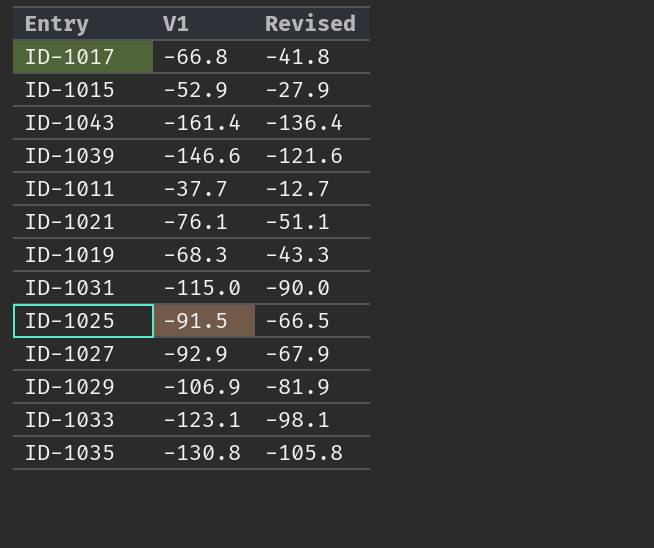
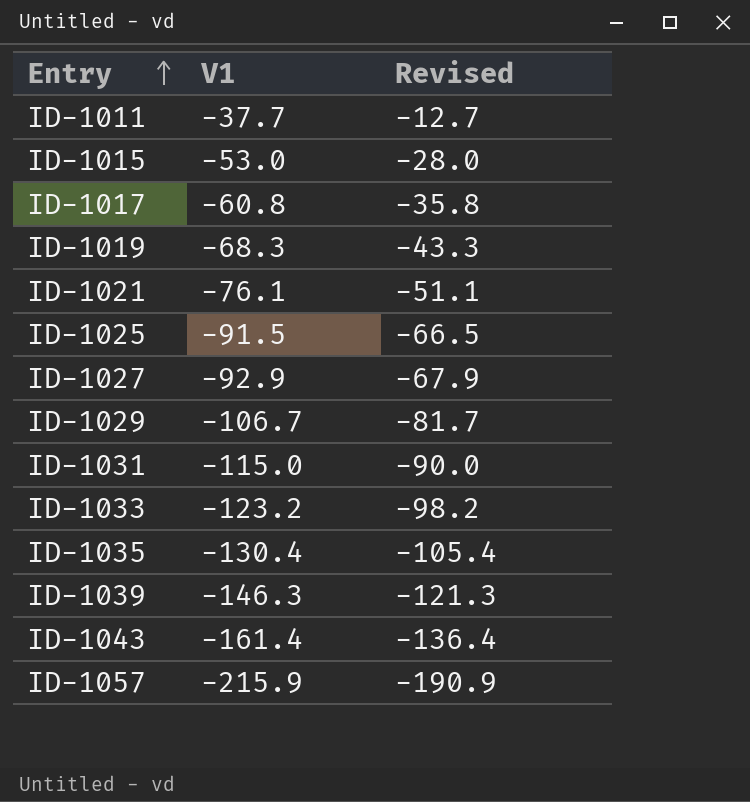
row order: none -> Entry ascending
ID-1015 | V1: -52.9 -> -53.0
ID-1015 | Revised: -27.9 -> -28.0
ID-1017 | V1: -66.8 -> -60.8
ID-1017 | Revised: -41.8 -> -35.8
ID-1029 | V1: -106.9 -> -106.7
ID-1029 | Revised: -81.9 -> -81.7
ID-1033 | V1: -123.1 -> -123.2
ID-1033 | Revised: -98.1 -> -98.2
ID-1035 | V1: -130.8 -> -130.4
ID-1035 | Revised: -105.8 -> -105.4
ID-1039 | V1: -146.6 -> -146.3
ID-1039 | Revised: -121.6 -> -121.3
row ID-1057: none -> -215.9 | -190.9

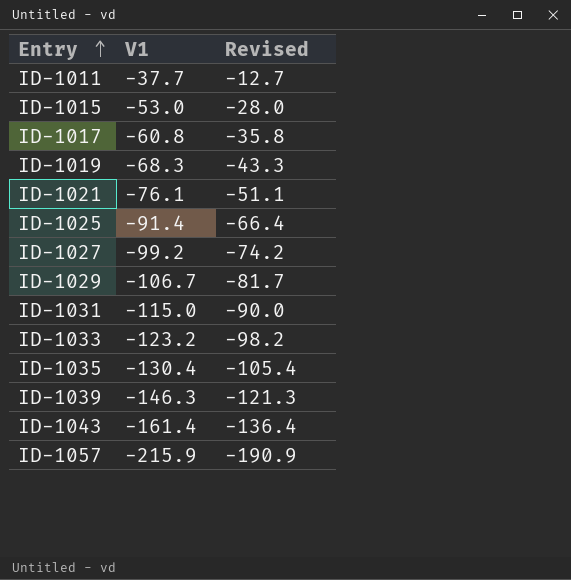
ID-1025 | V1: -91.5 -> -91.4
ID-1025 | Revised: -66.5 -> -66.4
ID-1027 | V1: -92.9 -> -99.2
ID-1027 | Revised: -67.9 -> -74.2

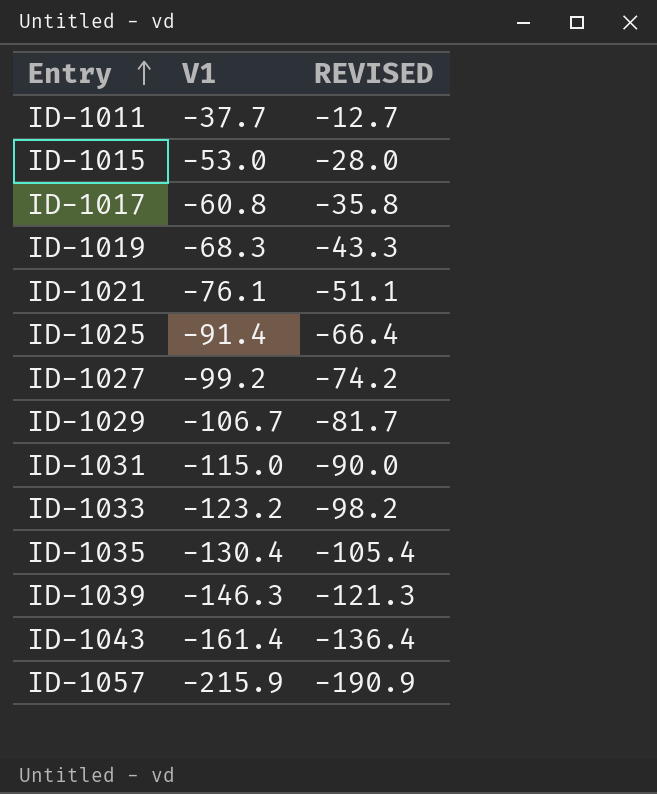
column name: Revised -> REVISED

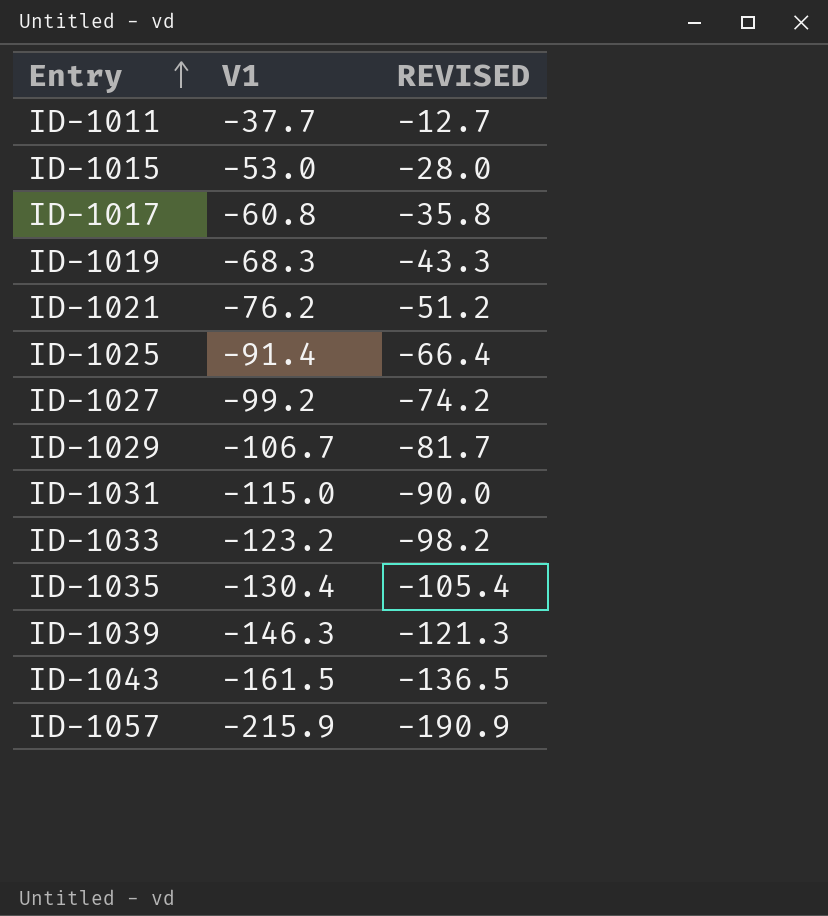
ID-1021 | V1: -76.1 -> -76.2
ID-1021 | REVISED: -51.1 -> -51.2
ID-1043 | V1: -161.4 -> -161.5
ID-1043 | REVISED: -136.4 -> -136.5

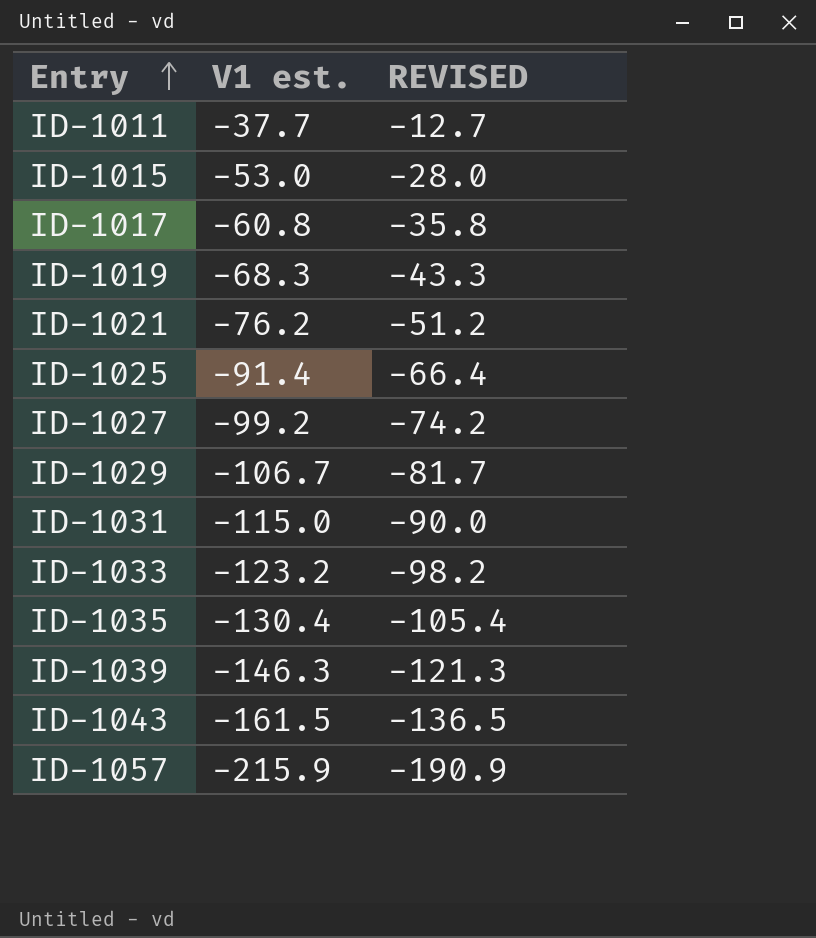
column name: V1 -> V1 est.

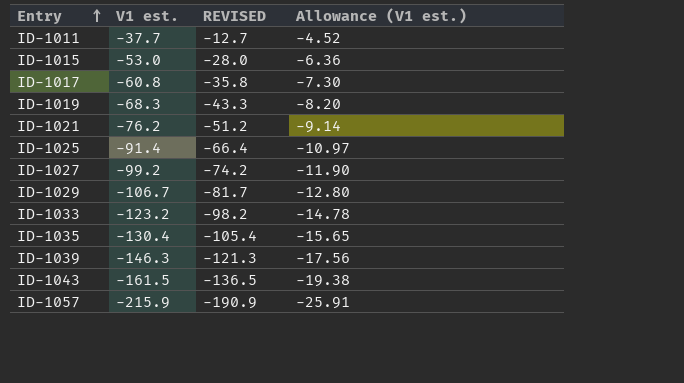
column Allowance (V1 est.) | formula: none -> [V1 est.] * 0.12
row ID-1031: -115.0 | -90.0 -> none

